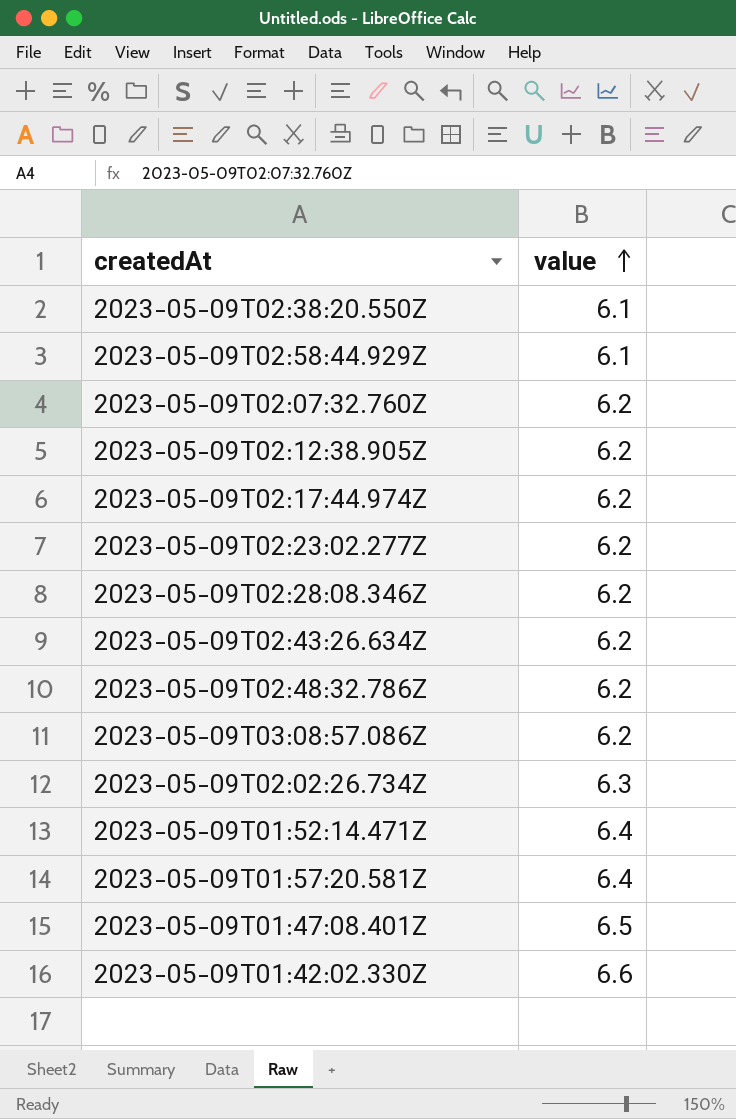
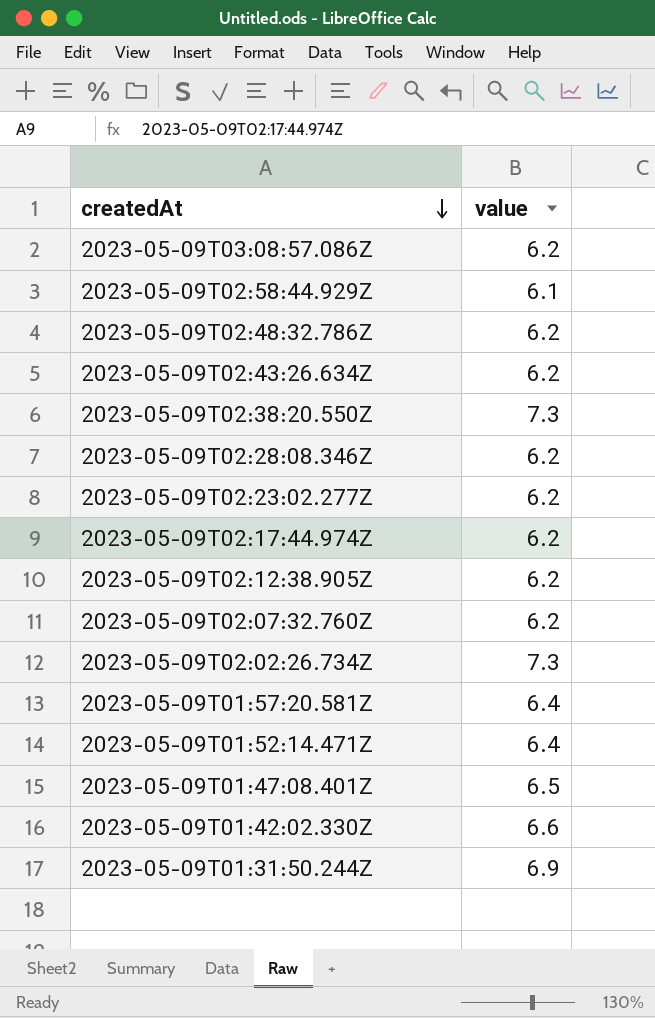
row order: value ascending -> createdAt descending
2023-05-09T02:38:20.550Z | value: 6.1 -> 7.3
2023-05-09T02:02:26.734Z | value: 6.3 -> 7.3
row 2023-05-09T01:31:50.244Z: none -> 6.9

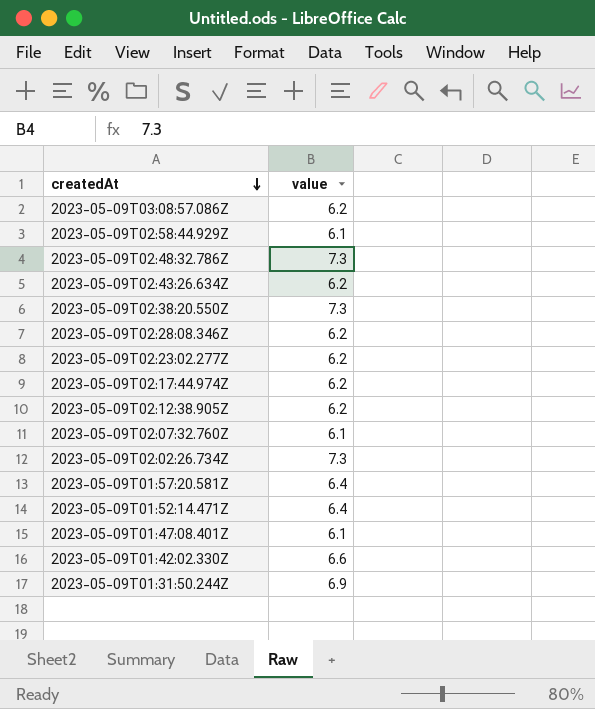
2023-05-09T02:48:32.786Z | value: 6.2 -> 7.3
2023-05-09T02:07:32.760Z | value: 6.2 -> 6.1
2023-05-09T01:47:08.401Z | value: 6.5 -> 6.1

